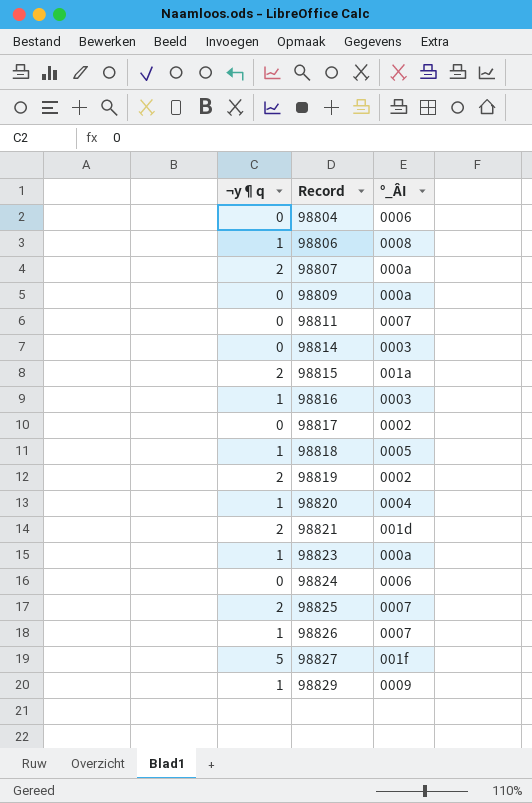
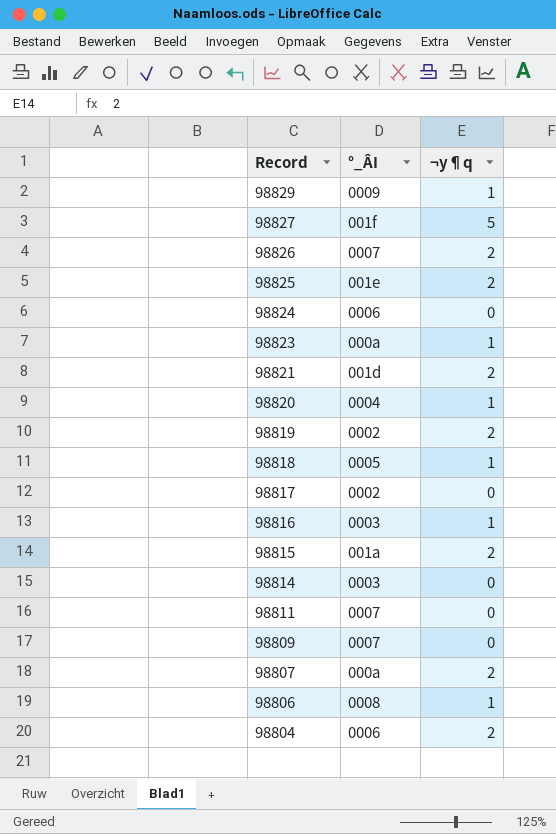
row order: Record ascending -> Record descending
column ¬y¶q | position: 1 -> 3
98826 | ¬y¶q: 1 -> 2
98825 | °_ÂI: 0007 -> 001e
98809 | °_ÂI: 000a -> 0007
98804 | ¬y¶q: 0 -> 2

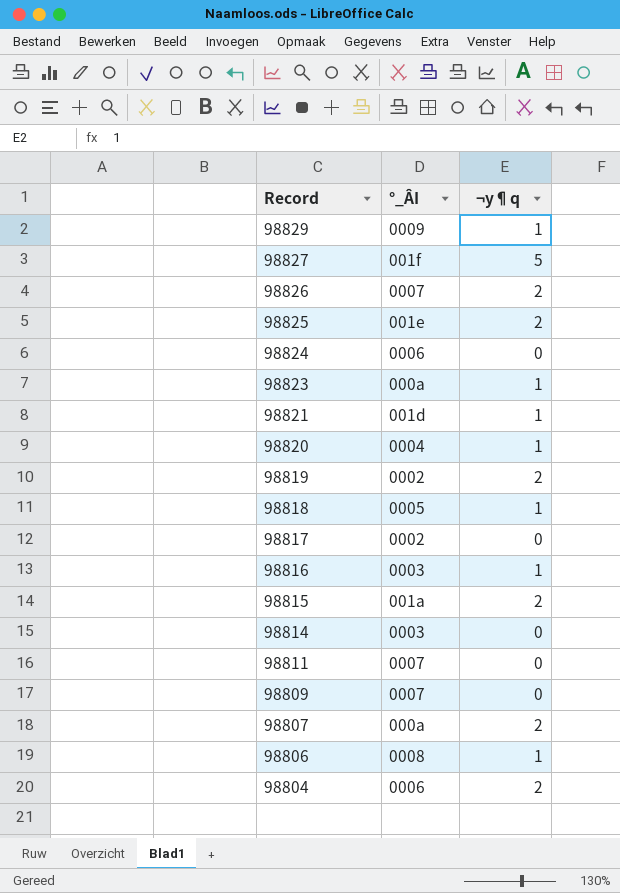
98821 | ¬y¶q: 2 -> 1

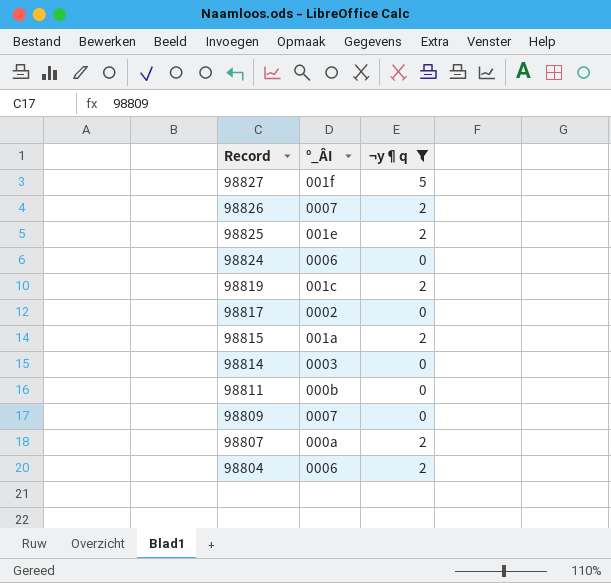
filter: none -> ¬y¶q != 1
98819 | °_ÂI: 0002 -> 001c
98811 | °_ÂI: 0007 -> 000b

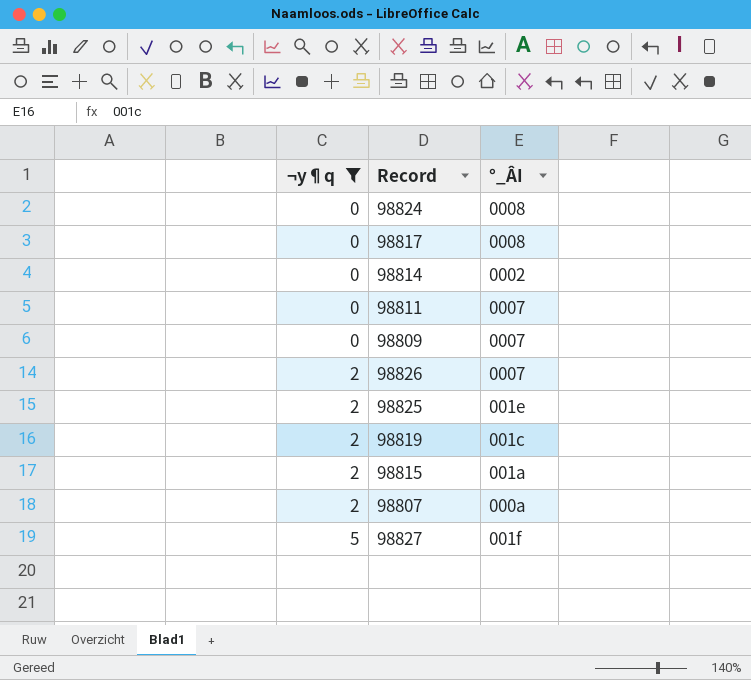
row order: Record descending -> ¬y¶q ascending
column ¬y¶q | position: 3 -> 1
row 98804: 0006 | 2 -> none
98824 | °_ÂI: 0006 -> 0008
98817 | °_ÂI: 0002 -> 0008
98814 | °_ÂI: 0003 -> 0002
98811 | °_ÂI: 000b -> 0007

